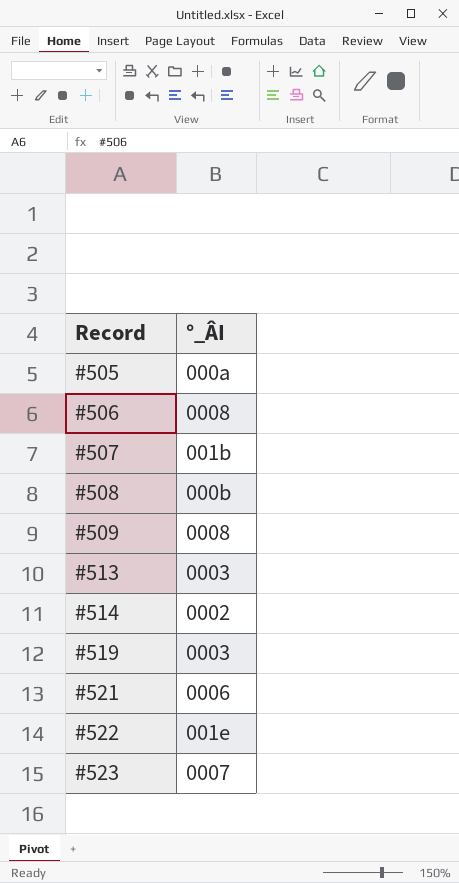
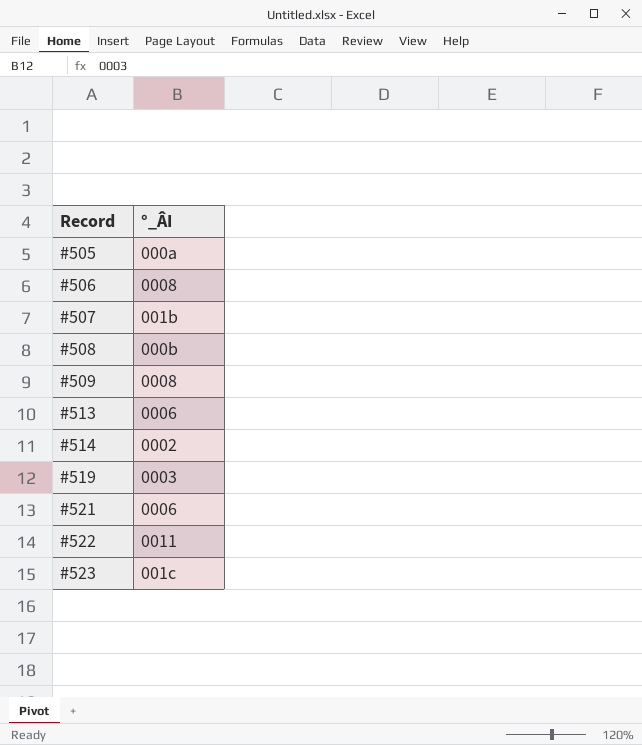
#513 | °_ÂI: 0003 -> 0006
#522 | °_ÂI: 001e -> 0011
#523 | °_ÂI: 0007 -> 001c

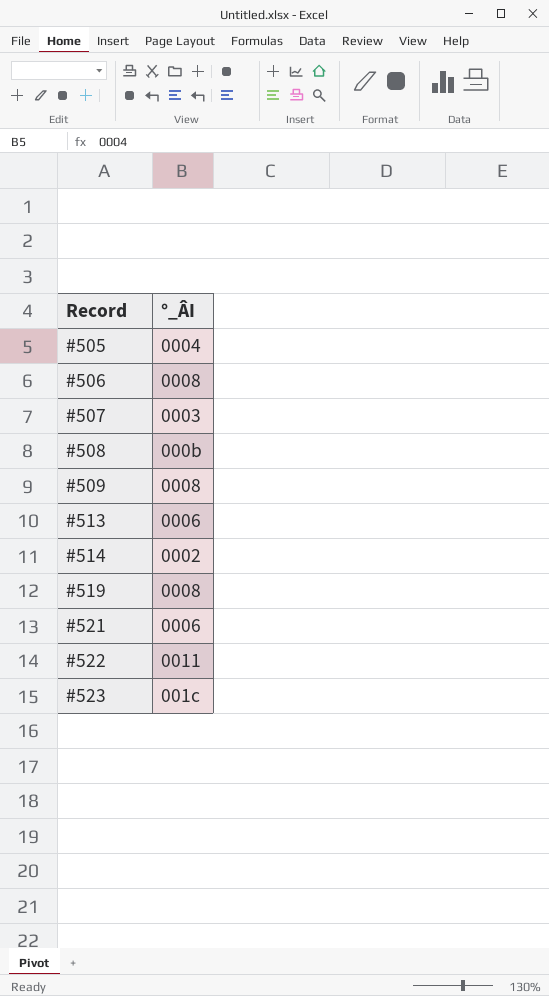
#505 | °_ÂI: 000a -> 0004
#507 | °_ÂI: 001b -> 0003
#519 | °_ÂI: 0003 -> 0008

